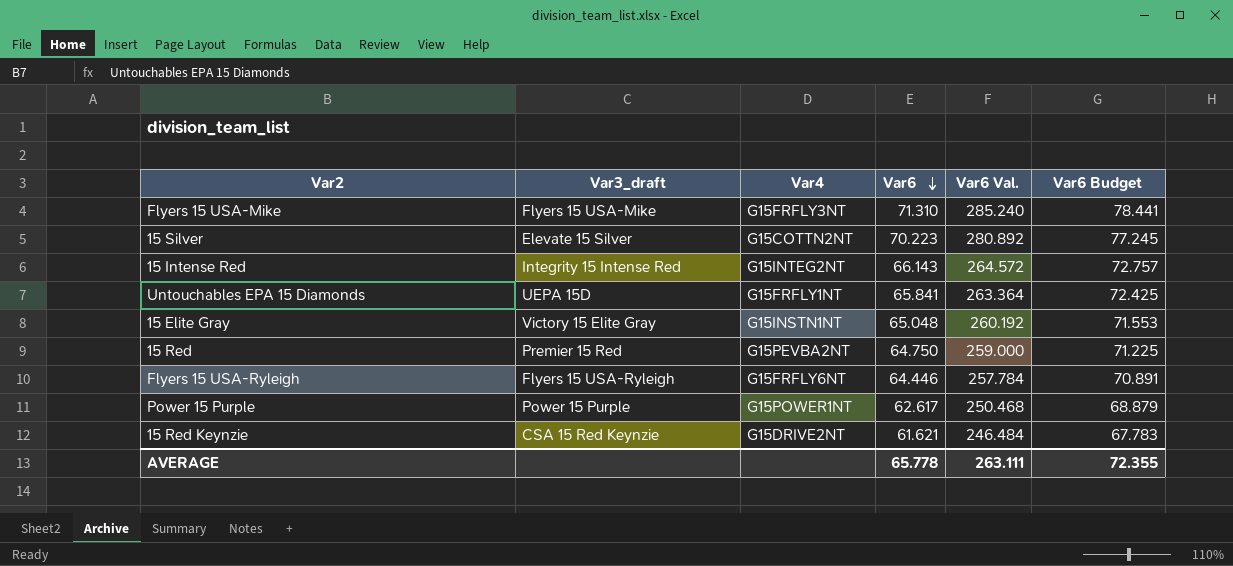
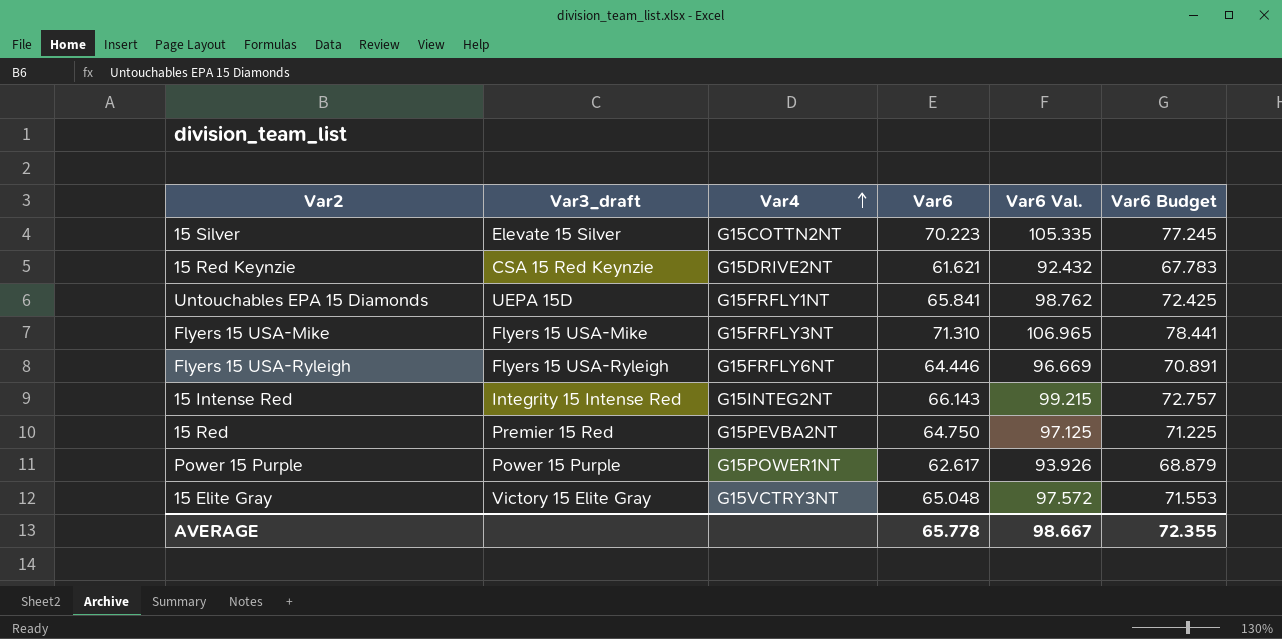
row order: Var6 descending -> Var4 ascending
column Var6 Val. | formula: [Var6] * 4 -> [Var6] * 1.5
15 Elite Gray | Var4: G15INSTN1NT -> G15VCTRY3NT
AVERAGE | Var6 Val.: 263.111 -> 98.667

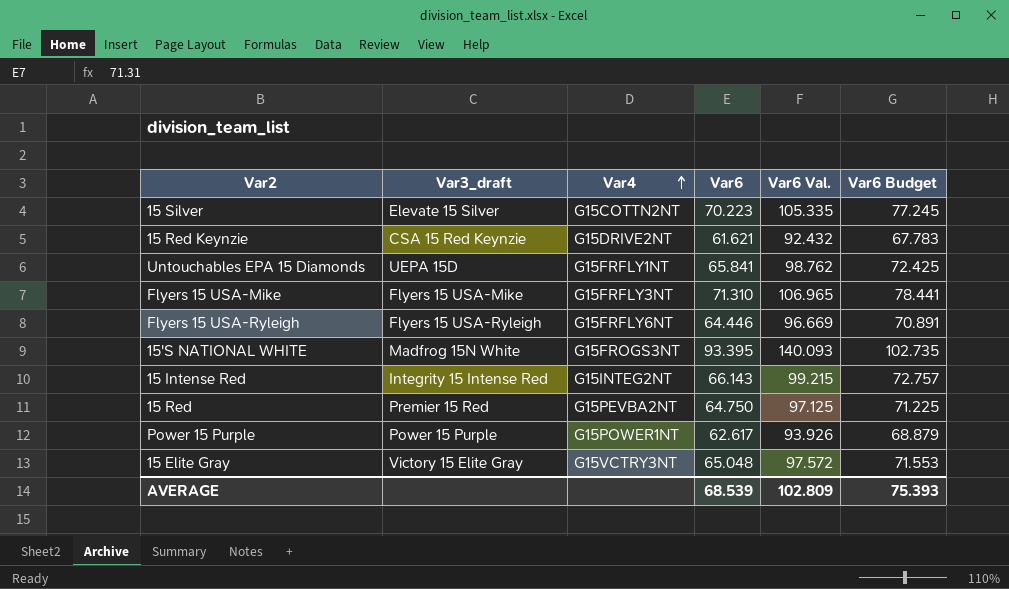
row 15'S NATIONAL WHITE: none -> Madfrog 15N White | G15FROGS3NT | 93.395 | 140.093 | 102.735
AVERAGE | Var6: 65.778 -> 68.539
AVERAGE | Var6 Val.: 98.667 -> 102.809
AVERAGE | Var6 Budget: 72.355 -> 75.393

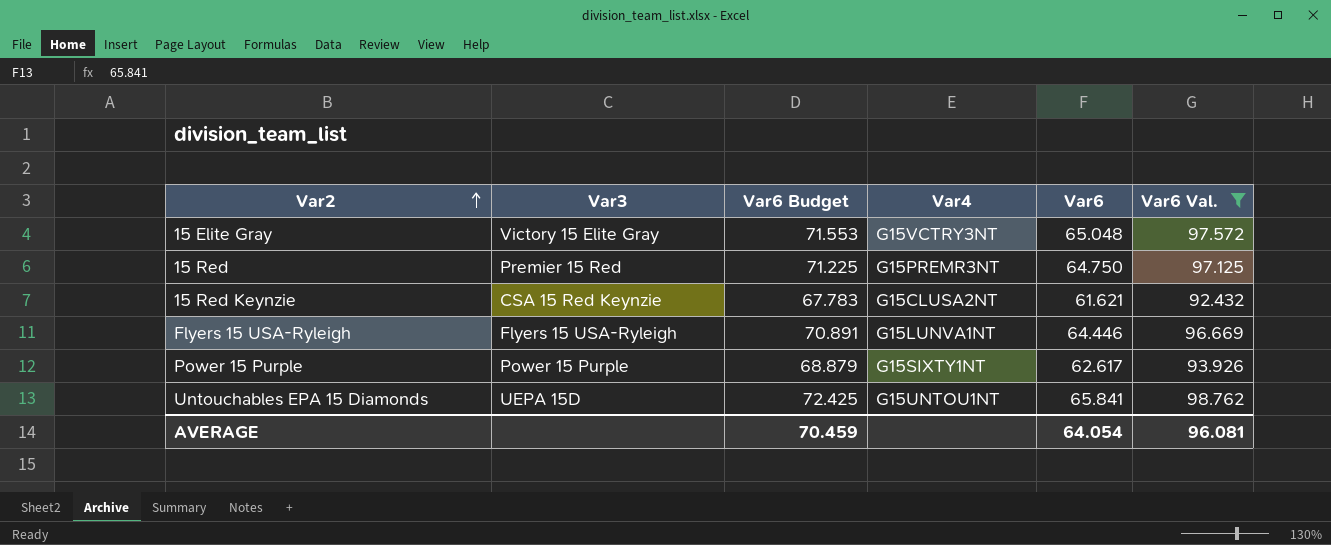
filter: none -> Var6 Val. <= 98.762
row order: Var4 ascending -> Var2 ascending
column name: Var3_draft -> Var3
column Var6 Budget | position: 6 -> 3
15 Red | Var4: G15PEVBA2NT -> G15PREMR3NT
15 Red Keynzie | Var4: G15DRIVE2NT -> G15CLUSA2NT
Flyers 15 USA-Ryleigh | Var4: G15FRFLY6NT -> G15LUNVA1NT
Power 15 Purple | Var4: G15POWER1NT -> G15SIXTY1NT
Untouchables EPA 15 Diamonds | Var4: G15FRFLY1NT -> G15UNTOU1NT
AVERAGE | Var6 Budget: 75.393 -> 70.459
AVERAGE | Var6: 68.539 -> 64.054
AVERAGE | Var6 Val.: 102.809 -> 96.081

